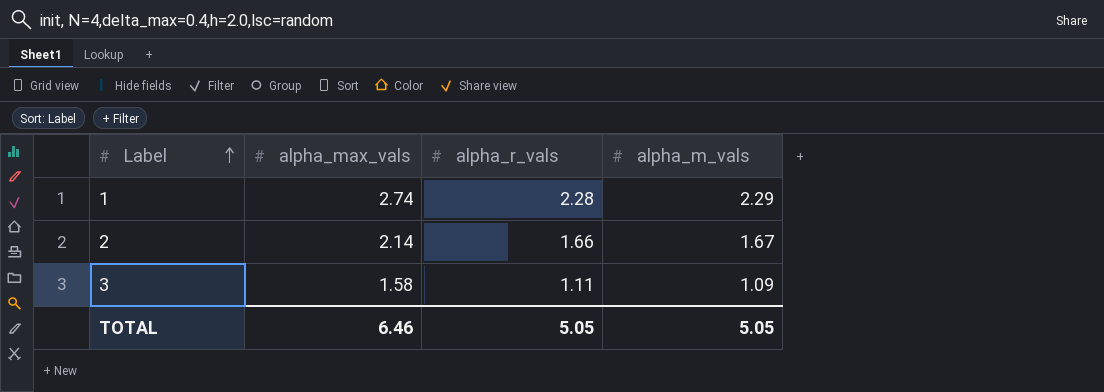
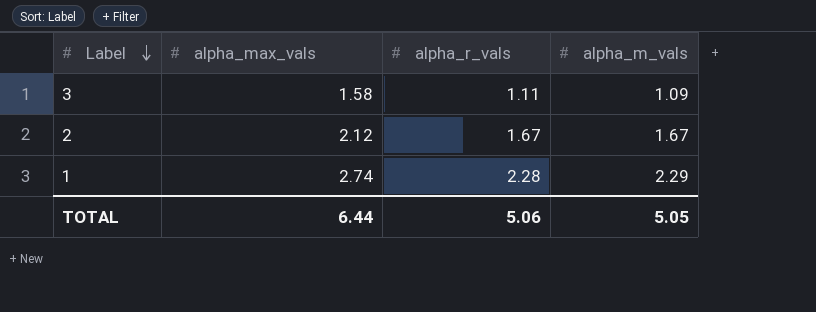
row order: Label ascending -> Label descending
2 | alpha_max_vals: 2.14 -> 2.12
2 | alpha_r_vals: 1.66 -> 1.67
TOTAL | alpha_max_vals: 6.46 -> 6.44
TOTAL | alpha_r_vals: 5.05 -> 5.06

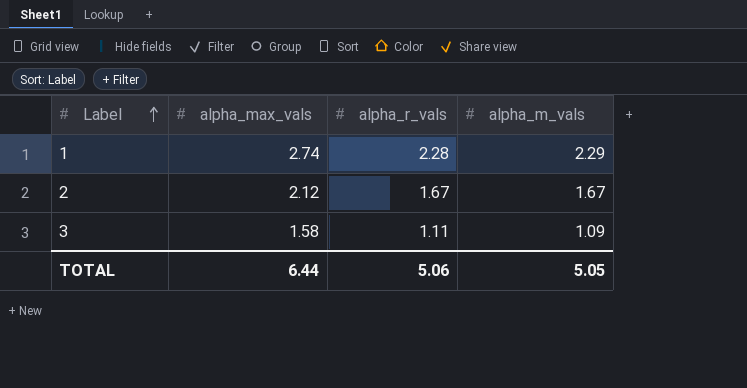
row order: Label descending -> Label ascending

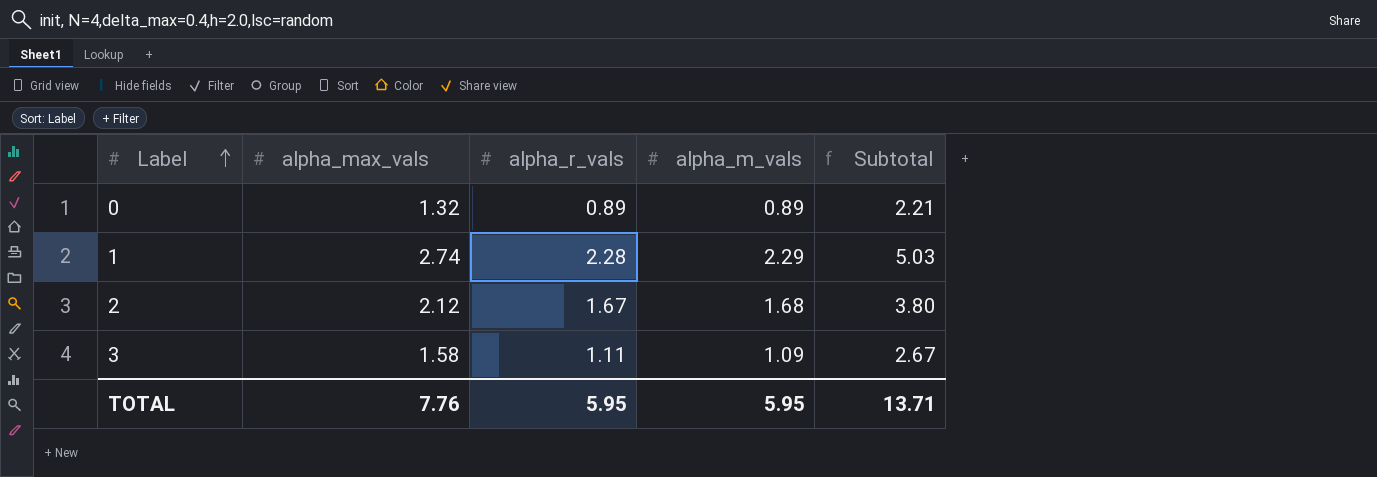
column Subtotal | formula: none -> [alpha_max_vals] + [alpha_m_vals]
row 0: none -> 1.32 | 0.89 | 0.89 | 2.21
2 | alpha_m_vals: 1.67 -> 1.68
TOTAL | alpha_max_vals: 6.44 -> 7.76
TOTAL | alpha_r_vals: 5.06 -> 5.95
TOTAL | alpha_m_vals: 5.05 -> 5.95

